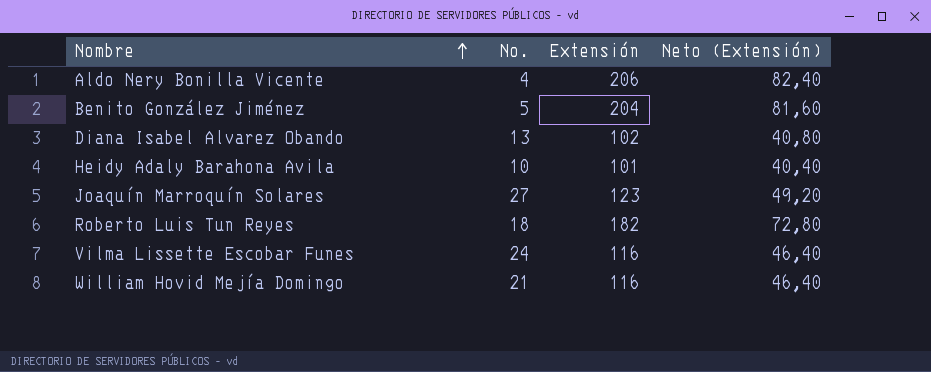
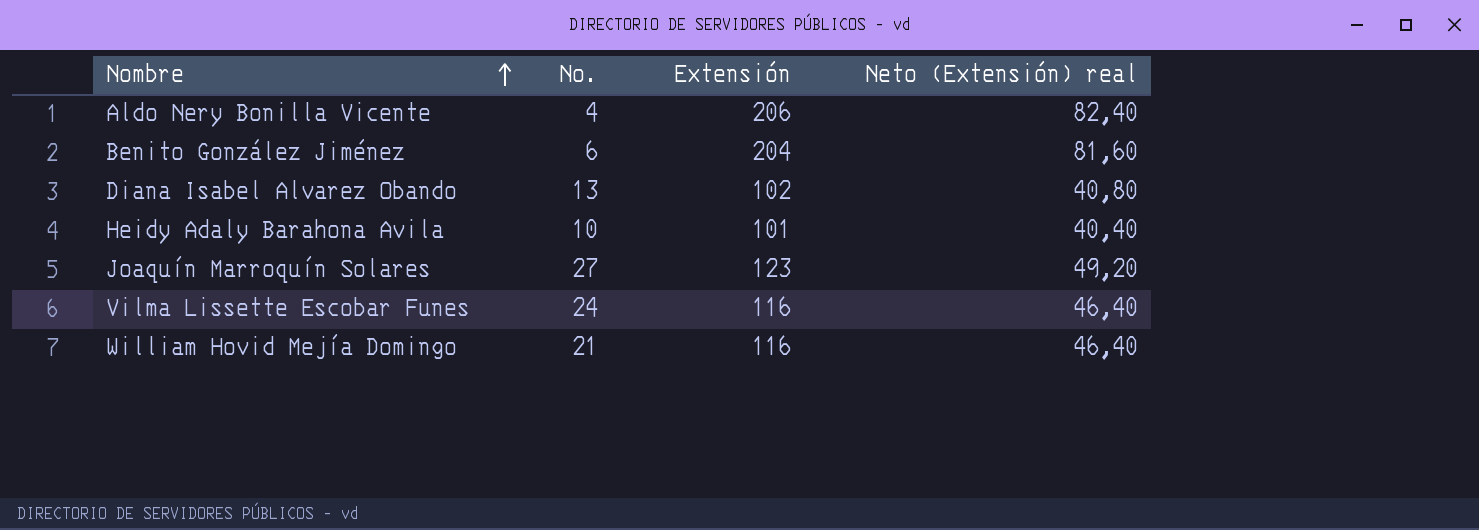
column name: Neto (Extensión) -> Neto (Extensión) real
row Roberto Luis Tun Reyes: 18 | 182 | 72,80 -> none
Benito González Jiménez | No.: 5 -> 6

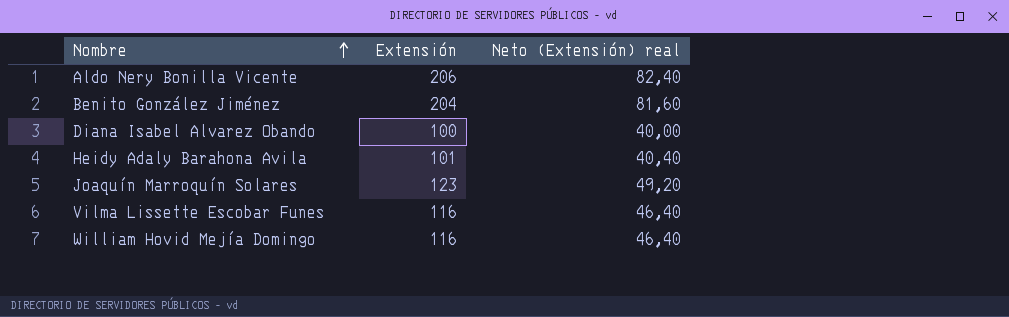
column No. | position: 2 -> none
Diana Isabel Alvarez Obando | Extensión: 102 -> 100
Diana Isabel Alvarez Obando | Neto (Extensión) real: 40,80 -> 40,00

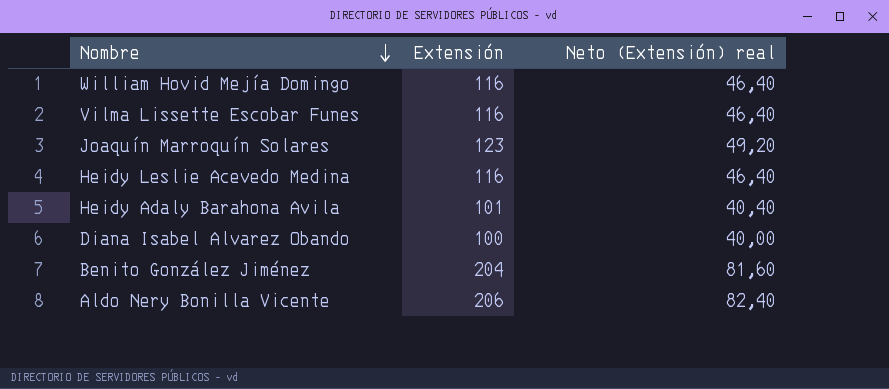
row order: Nombre ascending -> Nombre descending
row Heidy Leslie Acevedo Medina: none -> 116 | 46,40

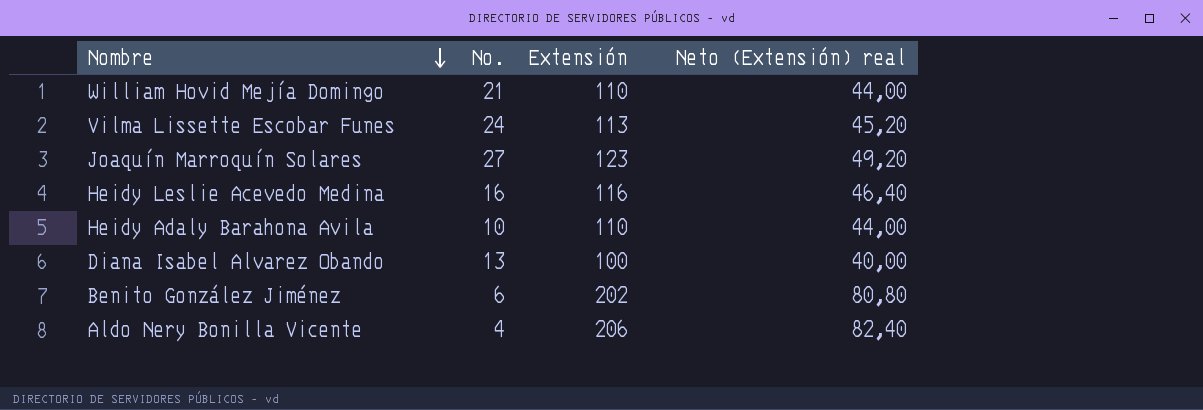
column No. | position: none -> 2
William Hovid Mejía Domingo | Extensión: 116 -> 110
William Hovid Mejía Domingo | Neto (Extensión) real: 46,40 -> 44,00
Vilma Lissette Escobar Funes | Extensión: 116 -> 113
Vilma Lissette Escobar Funes | Neto (Extensión) real: 46,40 -> 45,20
Heidy Adaly Barahona Avila | Extensión: 101 -> 110
Heidy Adaly Barahona Avila | Neto (Extensión) real: 40,40 -> 44,00
Benito González Jiménez | Extensión: 204 -> 202
Benito González Jiménez | Neto (Extensión) real: 81,60 -> 80,80

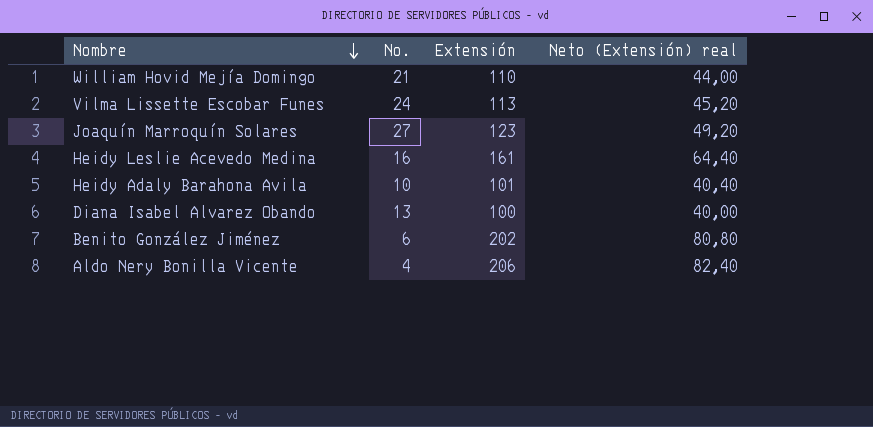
Heidy Leslie Acevedo Medina | Extensión: 116 -> 161
Heidy Leslie Acevedo Medina | Neto (Extensión) real: 46,40 -> 64,40
Heidy Adaly Barahona Avila | Extensión: 110 -> 101
Heidy Adaly Barahona Avila | Neto (Extensión) real: 44,00 -> 40,40

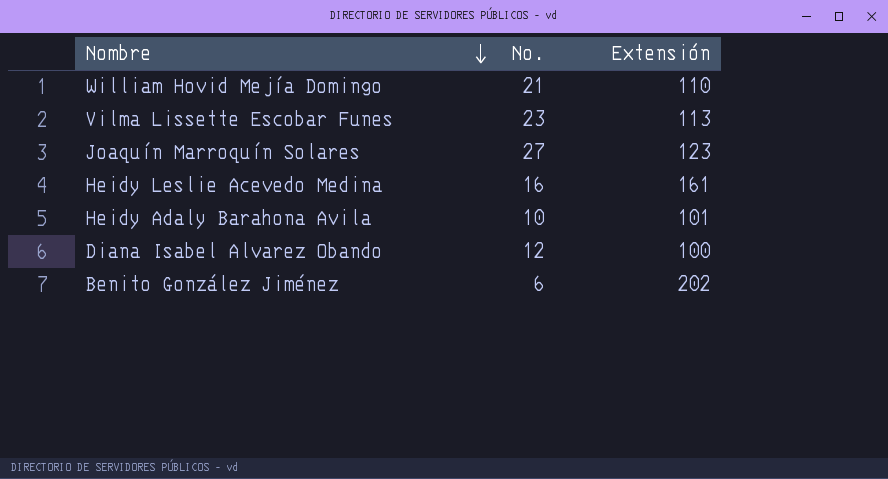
column Neto (Extensión) real | formula: [Extensión] * 0,4 -> none
row Aldo Nery Bonilla Vicente: 4 | 206 | 82,40 -> none
Vilma Lissette Escobar Funes | No.: 24 -> 23
Diana Isabel Alvarez Obando | No.: 13 -> 12

